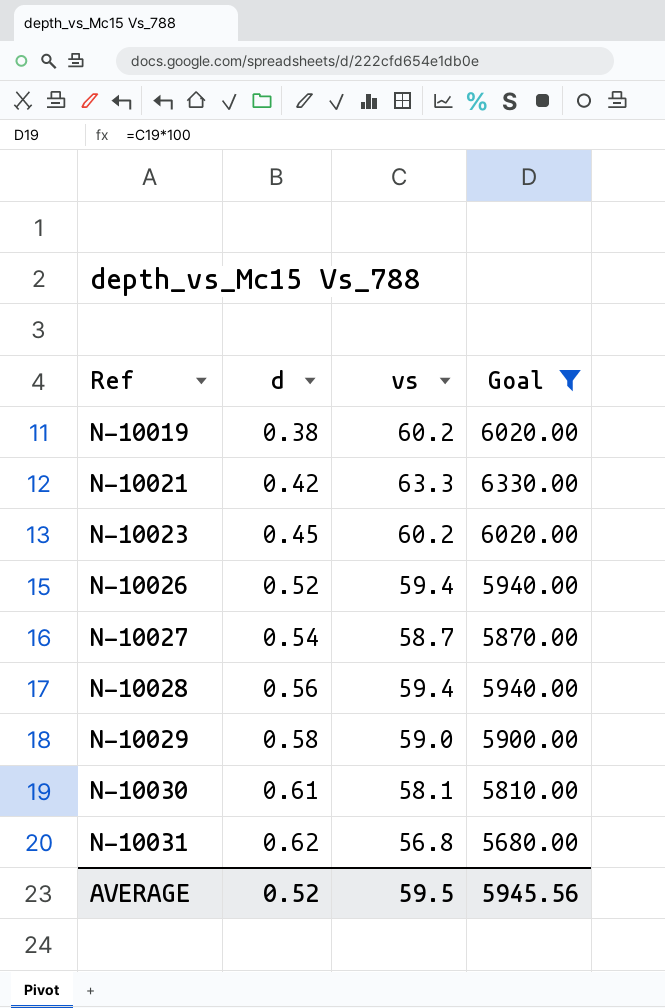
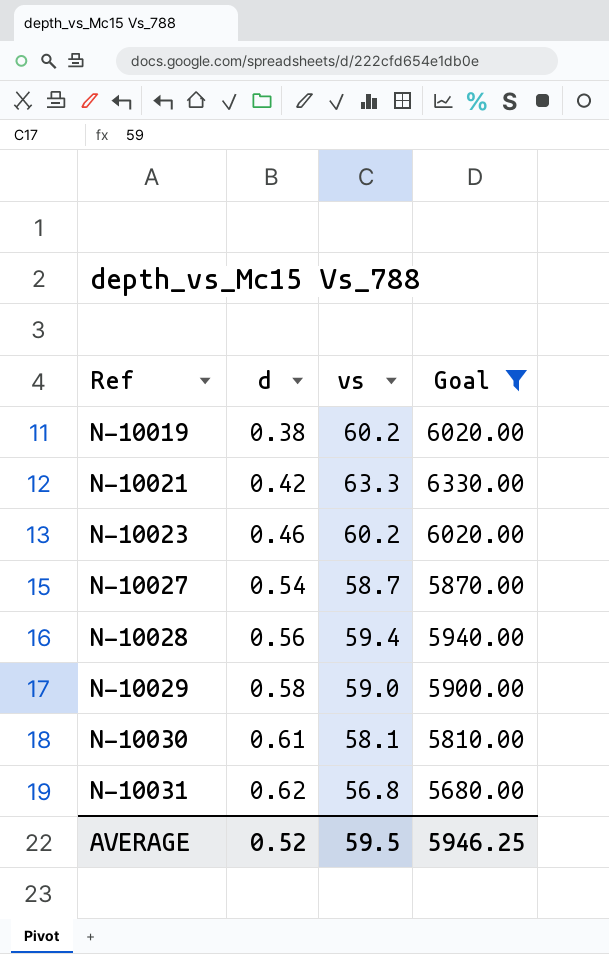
row N-10026: 0.52 | 59.4 | 5940.00 -> none
N-10023 | d: 0.45 -> 0.46
AVERAGE | Goal: 5945.56 -> 5946.25

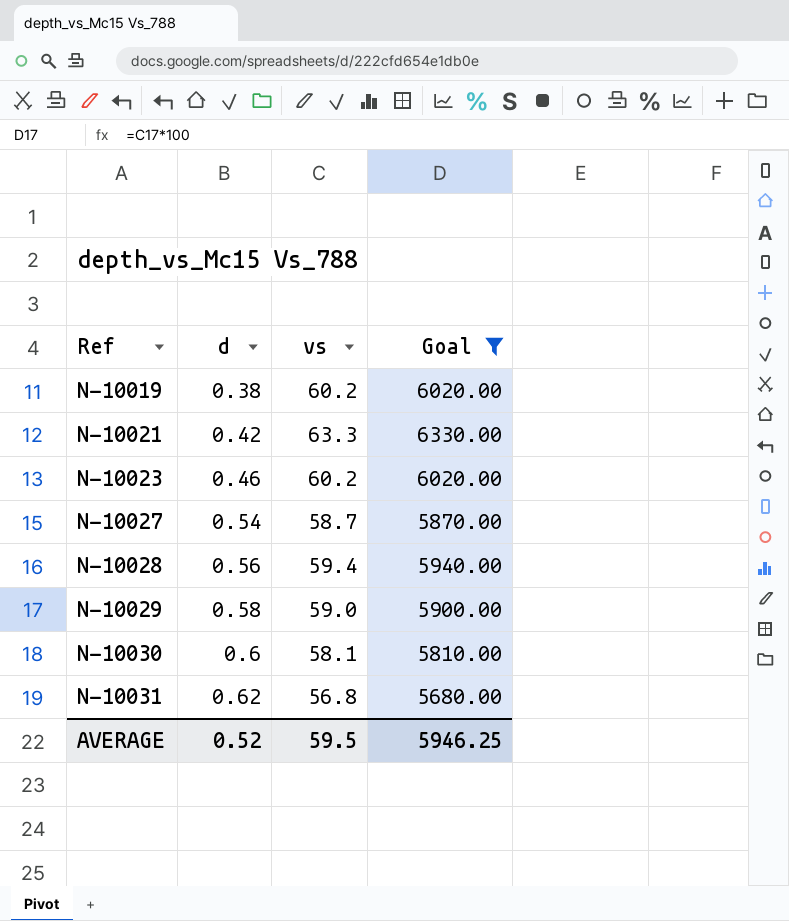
N-10030 | d: 0.61 -> 0.6

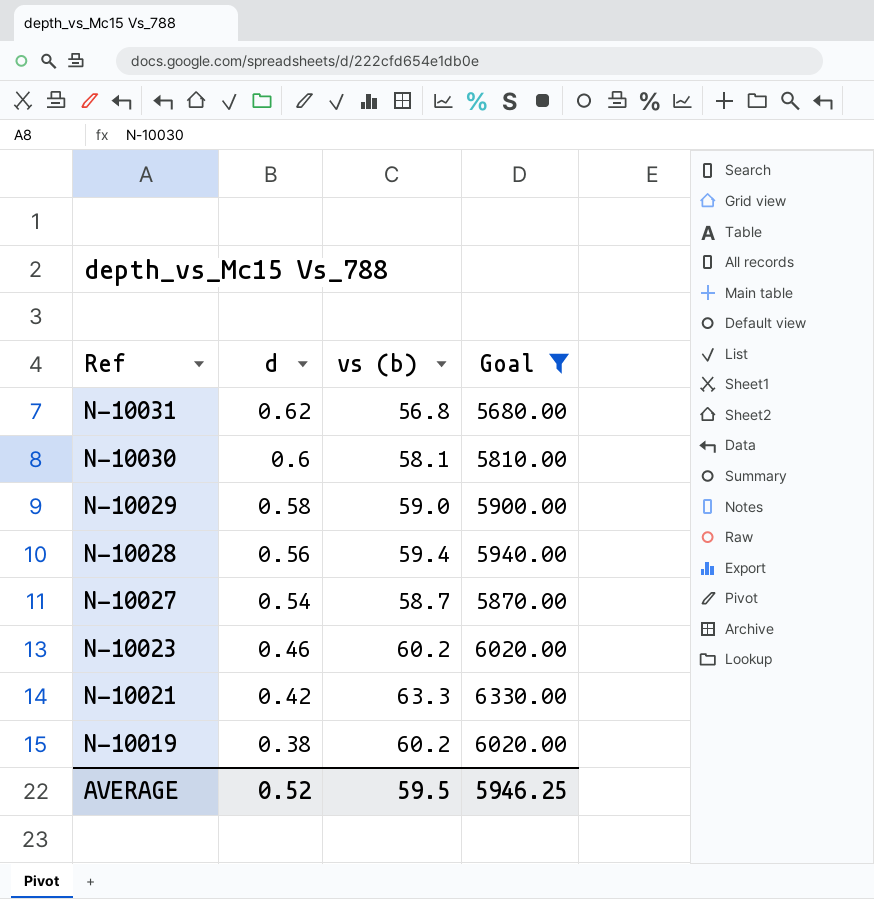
row order: Ref ascending -> Ref descending
column name: vs -> vs (b)

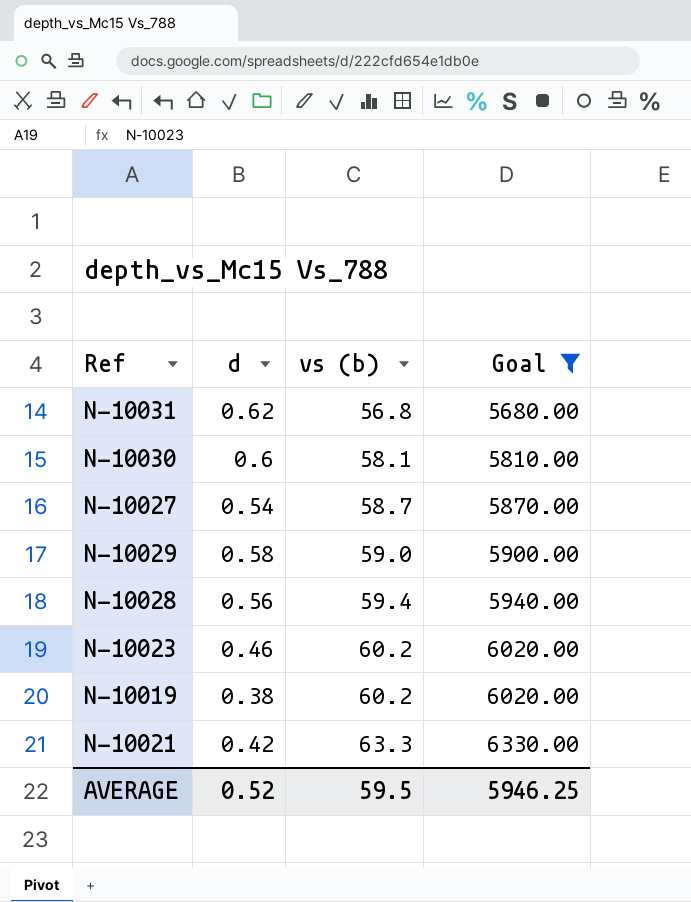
row order: Ref descending -> vs (b) ascending

